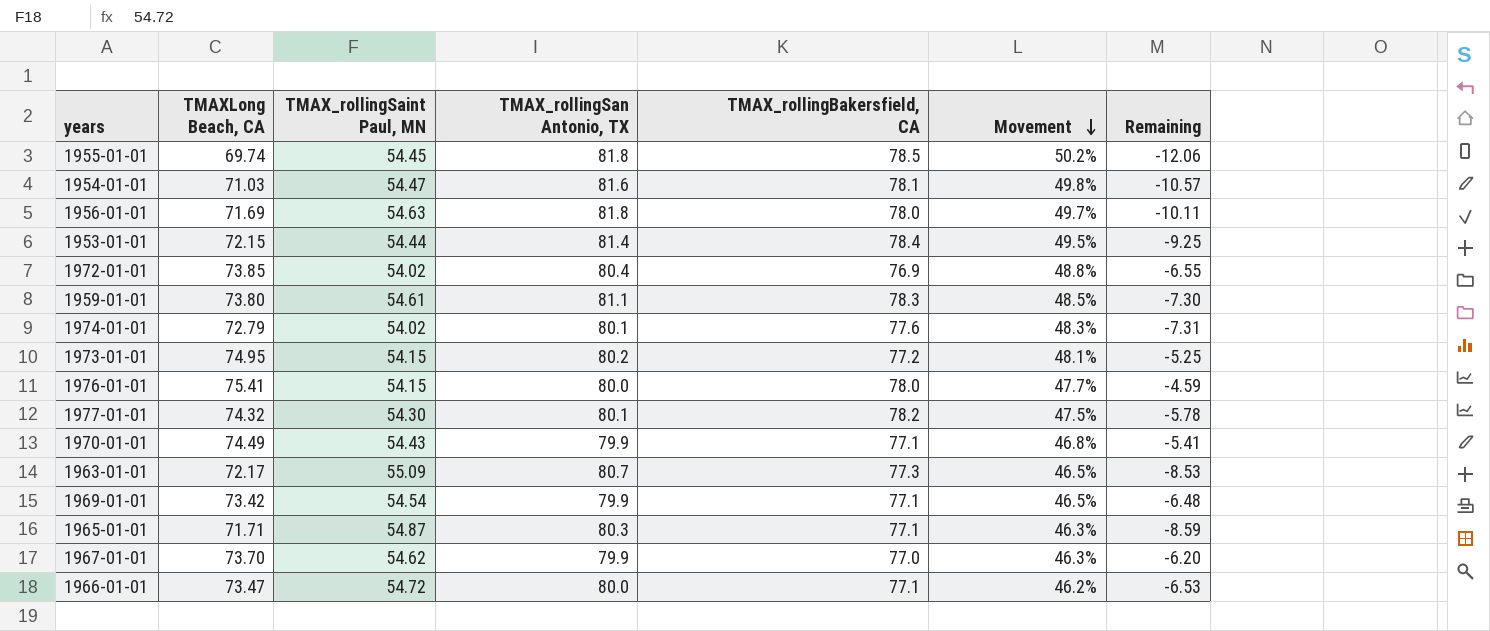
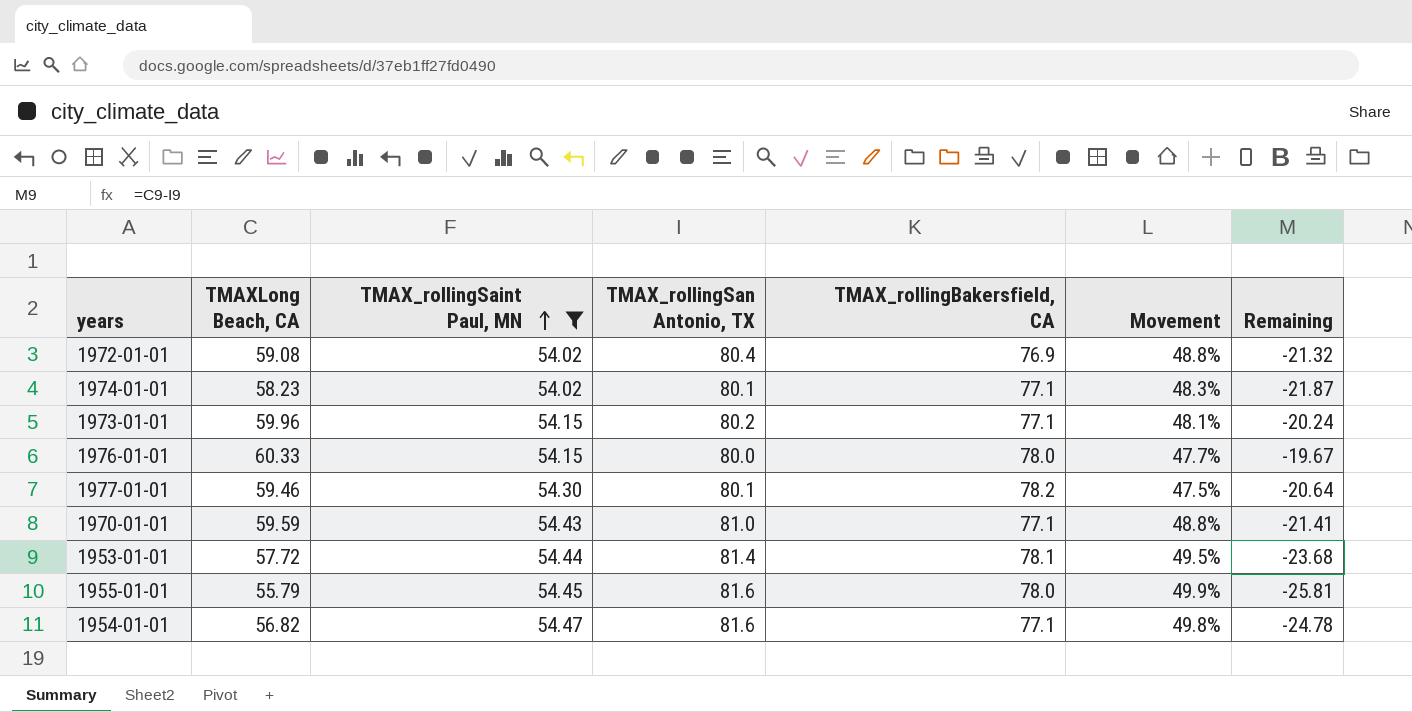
filter: none -> TMAX_rollingSaint Paul, MN <= 54.47
row order: Movement descending -> TMAX_rollingSaint Paul, MN ascending
1972-01-01 | TMAXLong Beach, CA: 73.85 -> 59.08
1972-01-01 | Remaining: -6.55 -> -21.32
1974-01-01 | TMAXLong Beach, CA: 72.79 -> 58.23
1974-01-01 | TMAX_rollingBakersfield, CA: 77.6 -> 77.1
1974-01-01 | Remaining: -7.31 -> -21.87
1973-01-01 | TMAXLong Beach, CA: 74.95 -> 59.96
1973-01-01 | TMAX_rollingBakersfield, CA: 77.2 -> 77.1
1973-01-01 | Remaining: -5.25 -> -20.24
1976-01-01 | TMAXLong Beach, CA: 75.41 -> 60.33
1976-01-01 | Remaining: -4.59 -> -19.67
1977-01-01 | TMAXLong Beach, CA: 74.32 -> 59.46
1977-01-01 | Remaining: -5.78 -> -20.64
1970-01-01 | TMAXLong Beach, CA: 74.49 -> 59.59
1970-01-01 | TMAX_rollingSan Antonio, TX: 79.9 -> 81.0
1970-01-01 | Movement: 46.8% -> 48.8%
1970-01-01 | Remaining: -5.41 -> -21.41
1953-01-01 | TMAXLong Beach, CA: 72.15 -> 57.72
1953-01-01 | TMAX_rollingBakersfield, CA: 78.4 -> 78.1
1953-01-01 | Remaining: -9.25 -> -23.68
1955-01-01 | TMAXLong Beach, CA: 69.74 -> 55.79
1955-01-01 | TMAX_rollingSan Antonio, TX: 81.8 -> 81.6
1955-01-01 | TMAX_rollingBakersfield, CA: 78.5 -> 78.0
1955-01-01 | Movement: 50.2% -> 49.9%
1955-01-01 | Remaining: -12.06 -> -25.81
1954-01-01 | TMAXLong Beach, CA: 71.03 -> 56.82
1954-01-01 | TMAX_rollingBakersfield, CA: 78.1 -> 77.1
1954-01-01 | Remaining: -10.57 -> -24.78

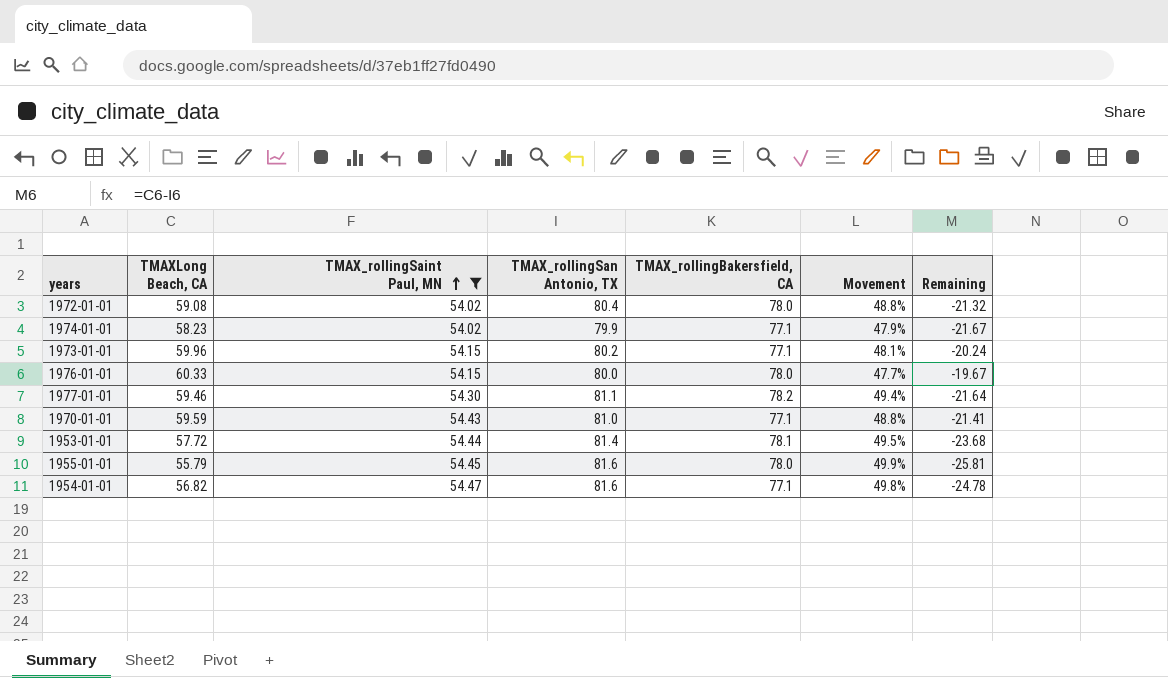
1972-01-01 | TMAX_rollingBakersfield, CA: 76.9 -> 78.0
1974-01-01 | TMAX_rollingSan Antonio, TX: 80.1 -> 79.9
1974-01-01 | Movement: 48.3% -> 47.9%
1974-01-01 | Remaining: -21.87 -> -21.67
1977-01-01 | TMAX_rollingSan Antonio, TX: 80.1 -> 81.1
1977-01-01 | Movement: 47.5% -> 49.4%
1977-01-01 | Remaining: -20.64 -> -21.64

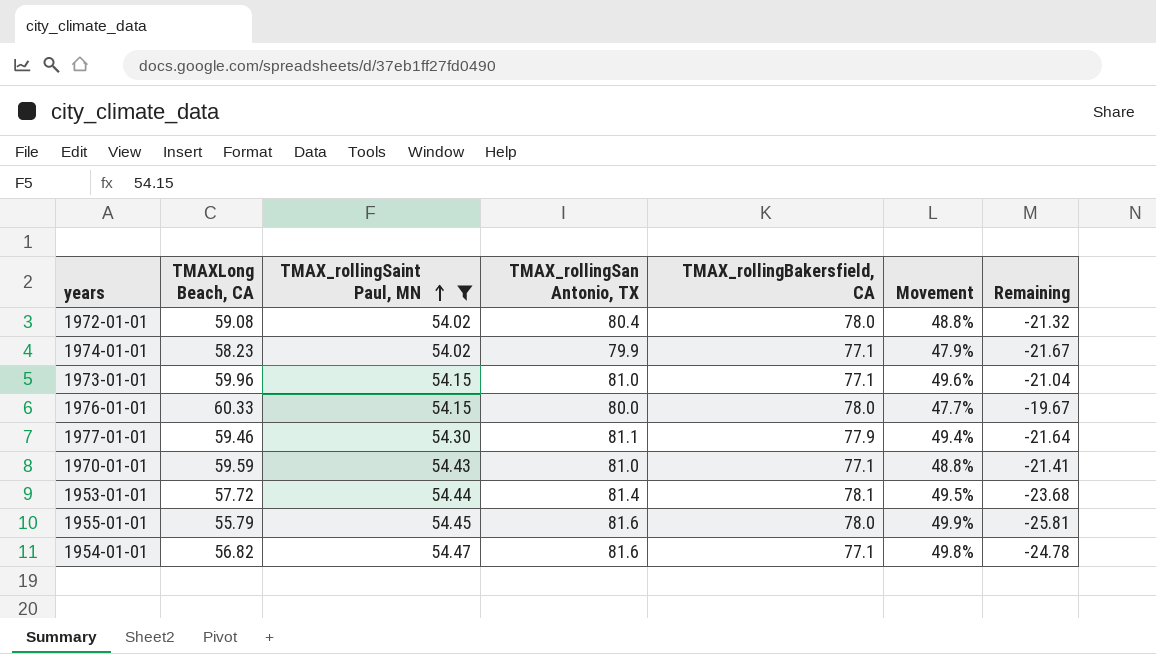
1973-01-01 | TMAX_rollingSan Antonio, TX: 80.2 -> 81.0
1973-01-01 | Movement: 48.1% -> 49.6%
1973-01-01 | Remaining: -20.24 -> -21.04
1977-01-01 | TMAX_rollingBakersfield, CA: 78.2 -> 77.9

